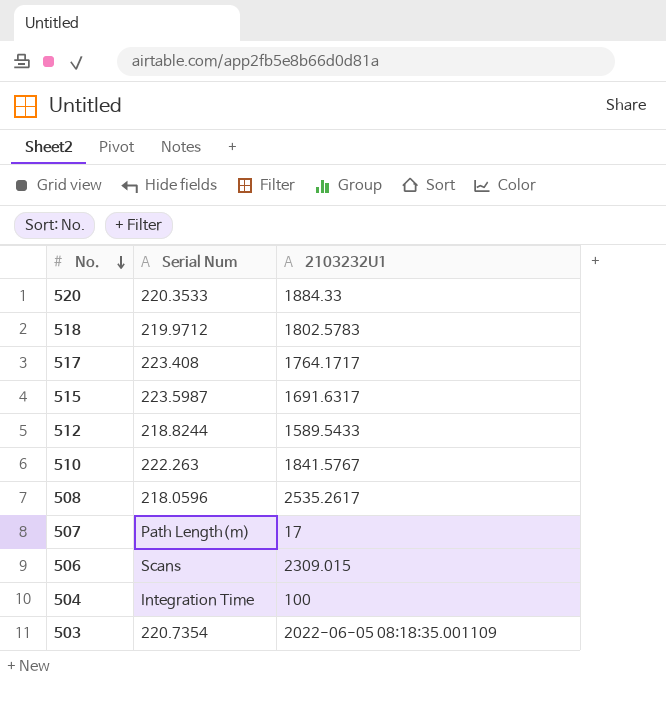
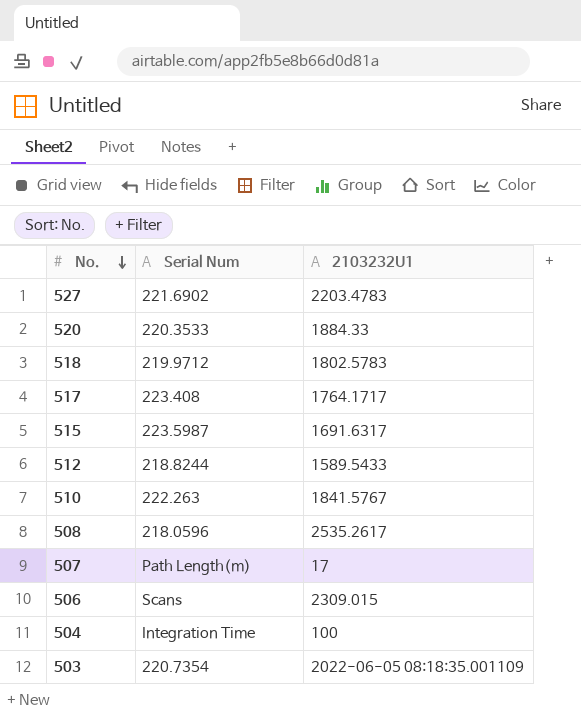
row 527: none -> 221.6902 | 2203.4783

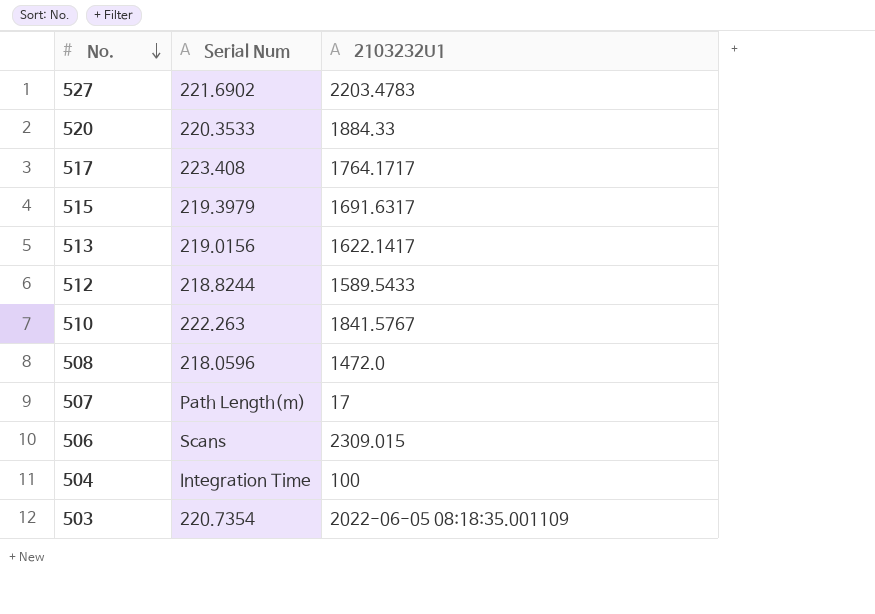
row 518: 219.9712 | 1802.5783 -> none
515 | Serial Num: 223.5987 -> 219.3979
row 513: none -> 219.0156 | 1622.1417
508 | 2103232U1: 2535.2617 -> 1472.0

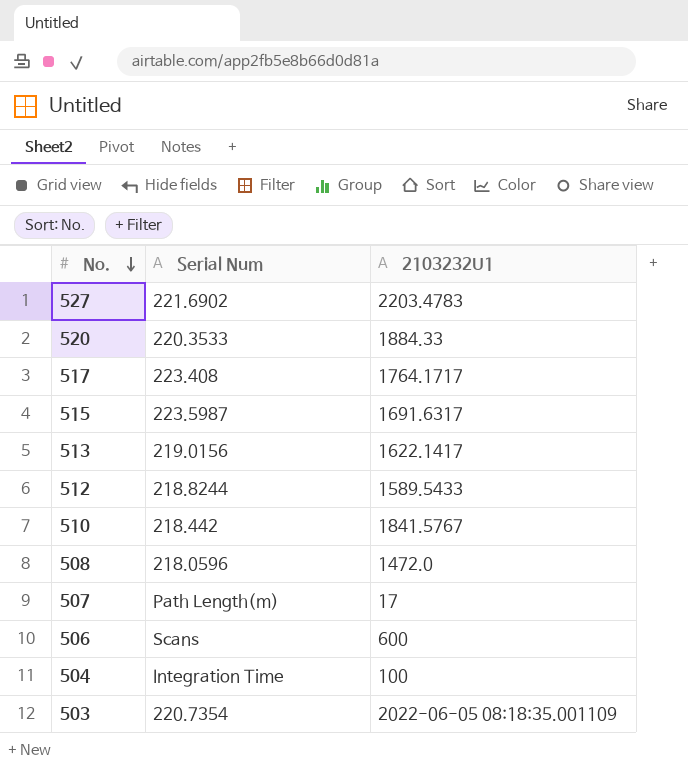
515 | Serial Num: 219.3979 -> 223.5987
510 | Serial Num: 222.263 -> 218.442
506 | 2103232U1: 2309.015 -> 600

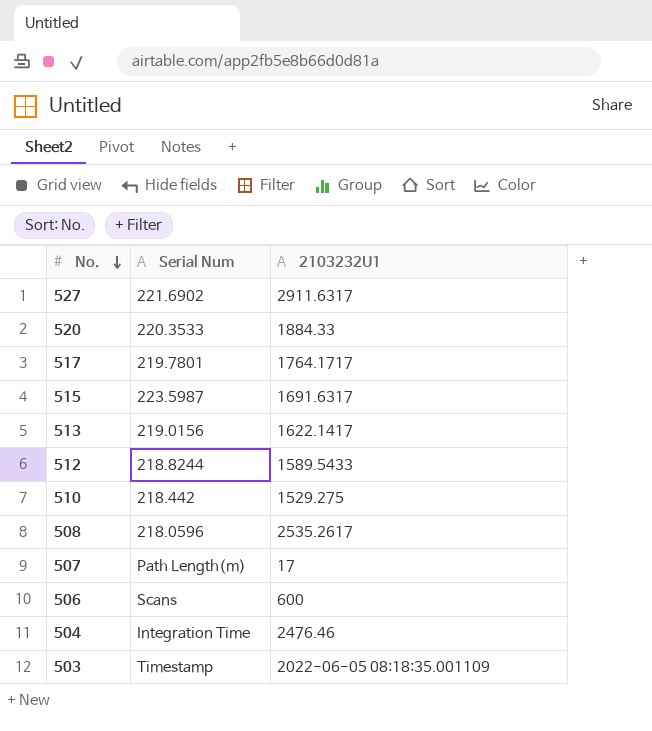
527 | 2103232U1: 2203.4783 -> 2911.6317
517 | Serial Num: 223.408 -> 219.7801
510 | 2103232U1: 1841.5767 -> 1529.275
508 | 2103232U1: 1472.0 -> 2535.2617
504 | 2103232U1: 100 -> 2476.46
503 | Serial Num: 220.7354 -> Timestamp

